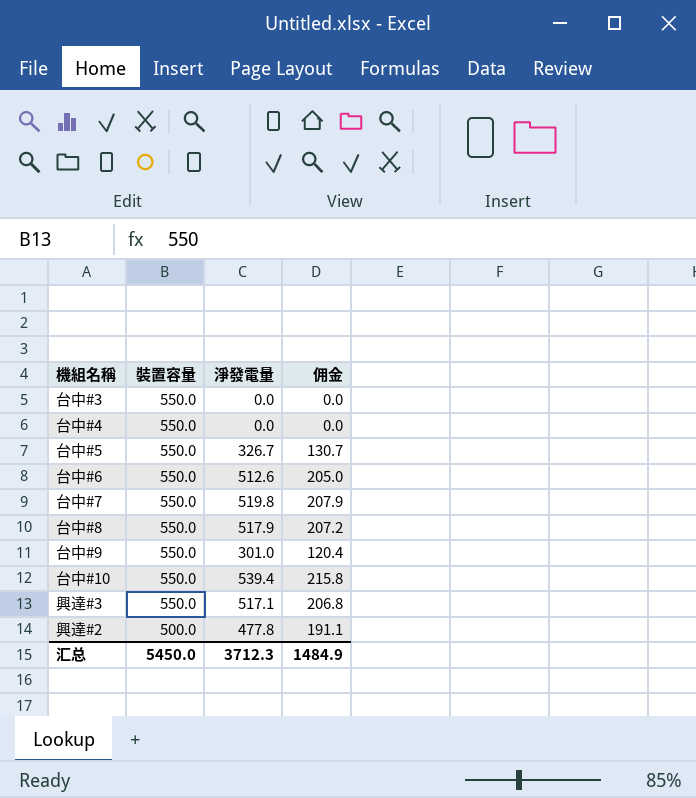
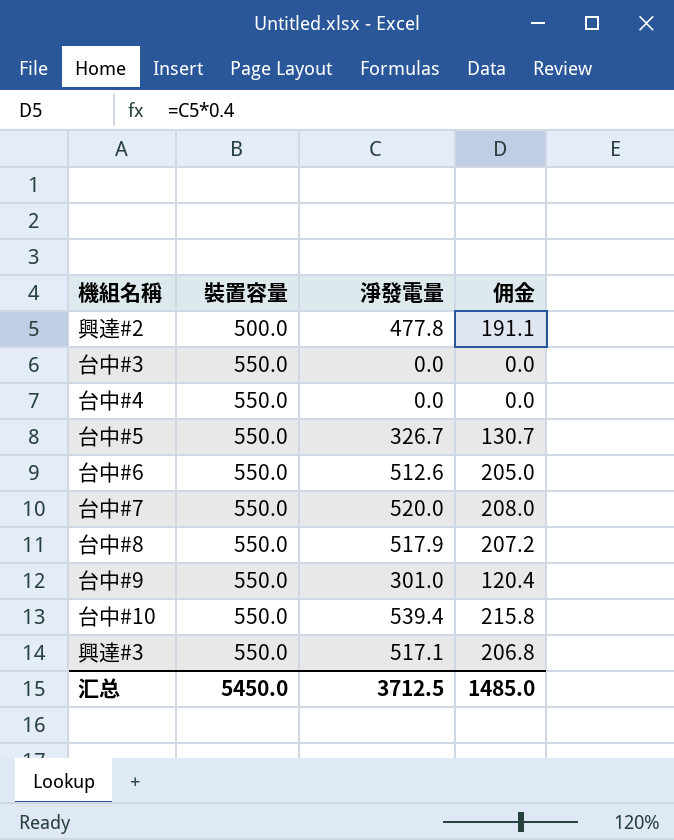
row order: 裝置容量 descending -> 裝置容量 ascending
台中#7 | 淨發電量: 519.8 -> 520.0
台中#7 | 佣金: 207.9 -> 208.0
汇总 | 淨發電量: 3712.3 -> 3712.5
汇总 | 佣金: 1484.9 -> 1485.0

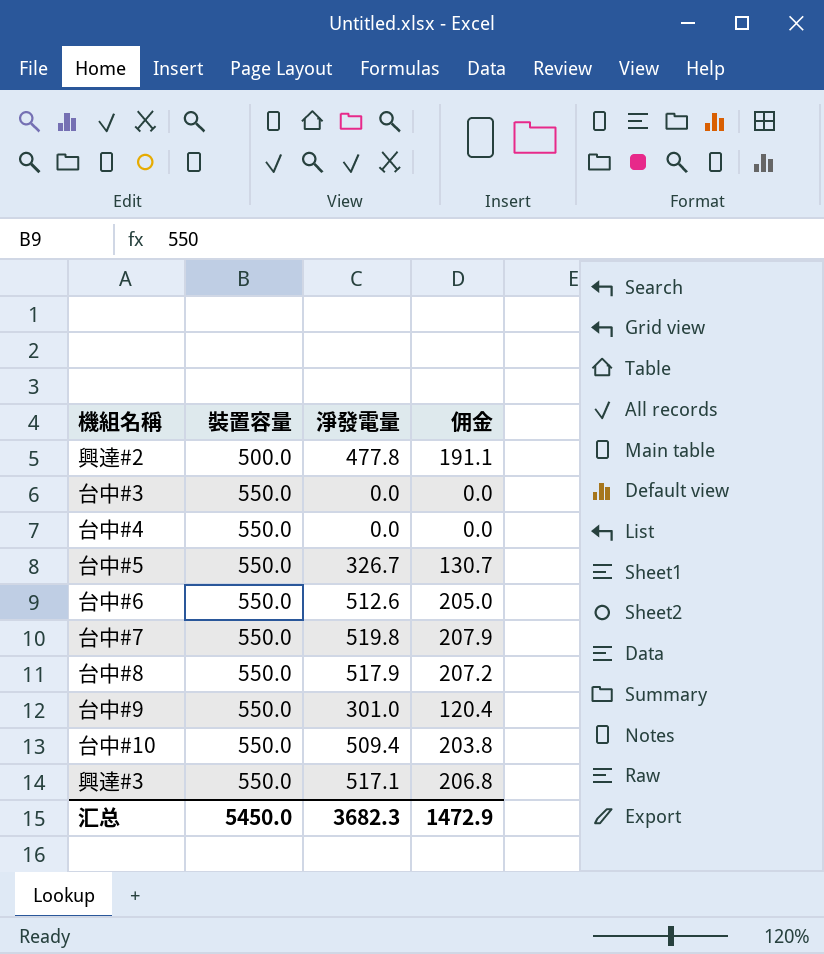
台中#7 | 淨發電量: 520.0 -> 519.8
台中#7 | 佣金: 208.0 -> 207.9
台中#10 | 淨發電量: 539.4 -> 509.4
台中#10 | 佣金: 215.8 -> 203.8
汇总 | 淨發電量: 3712.5 -> 3682.3
汇总 | 佣金: 1485.0 -> 1472.9

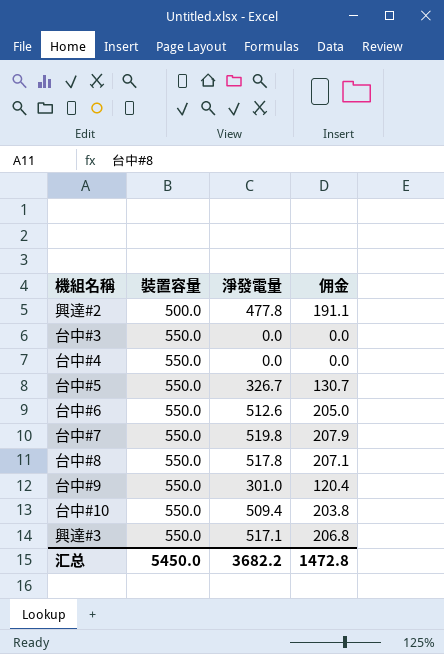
台中#8 | 淨發電量: 517.9 -> 517.8
台中#8 | 佣金: 207.2 -> 207.1
汇总 | 淨發電量: 3682.3 -> 3682.2
汇总 | 佣金: 1472.9 -> 1472.8

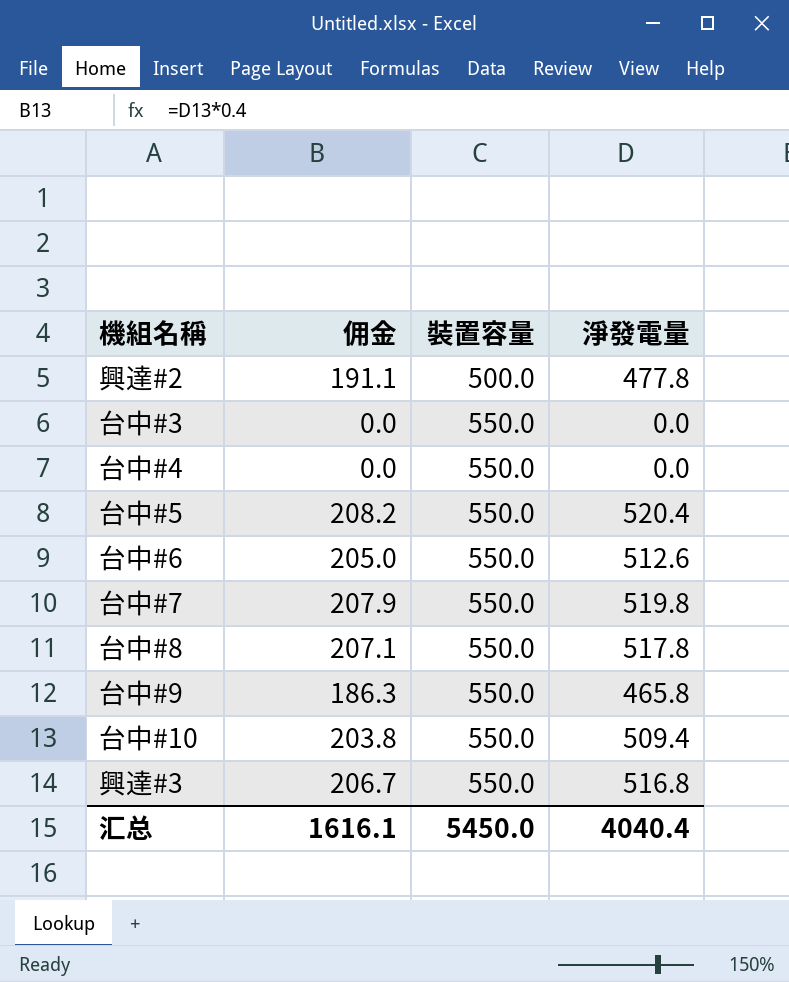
column 佣金 | position: 4 -> 2
台中#5 | 佣金: 130.7 -> 208.2
台中#5 | 淨發電量: 326.7 -> 520.4
台中#9 | 佣金: 120.4 -> 186.3
台中#9 | 淨發電量: 301.0 -> 465.8
興達#3 | 佣金: 206.8 -> 206.7
興達#3 | 淨發電量: 517.1 -> 516.8
汇总 | 佣金: 1472.8 -> 1616.1
汇总 | 淨發電量: 3682.2 -> 4040.4

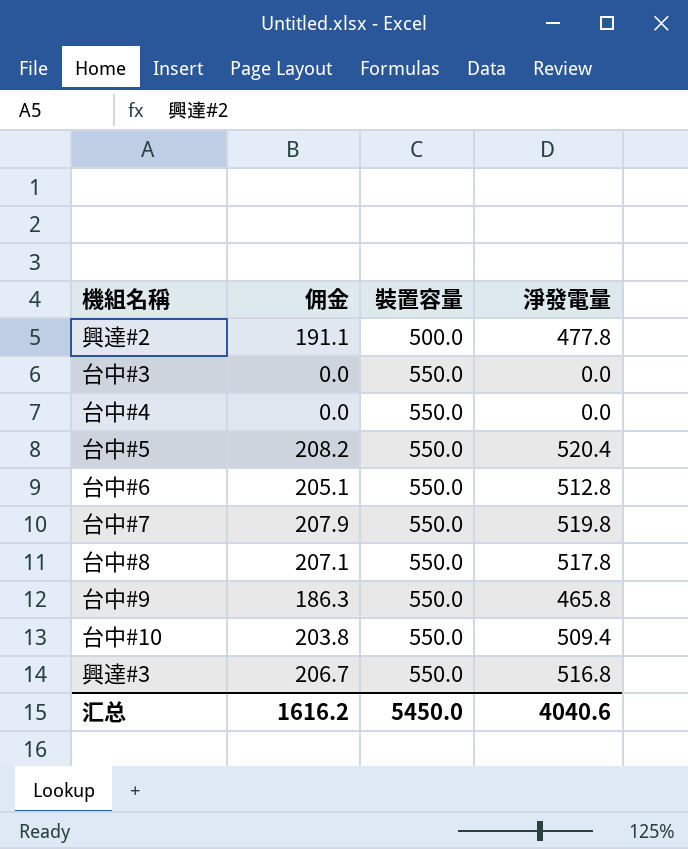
台中#6 | 佣金: 205.0 -> 205.1
台中#6 | 淨發電量: 512.6 -> 512.8
汇总 | 佣金: 1616.1 -> 1616.2
汇总 | 淨發電量: 4040.4 -> 4040.6

